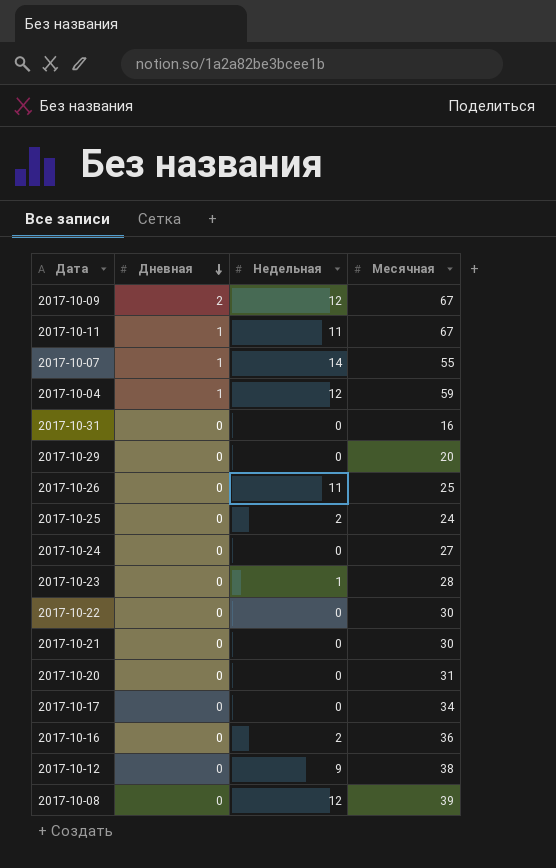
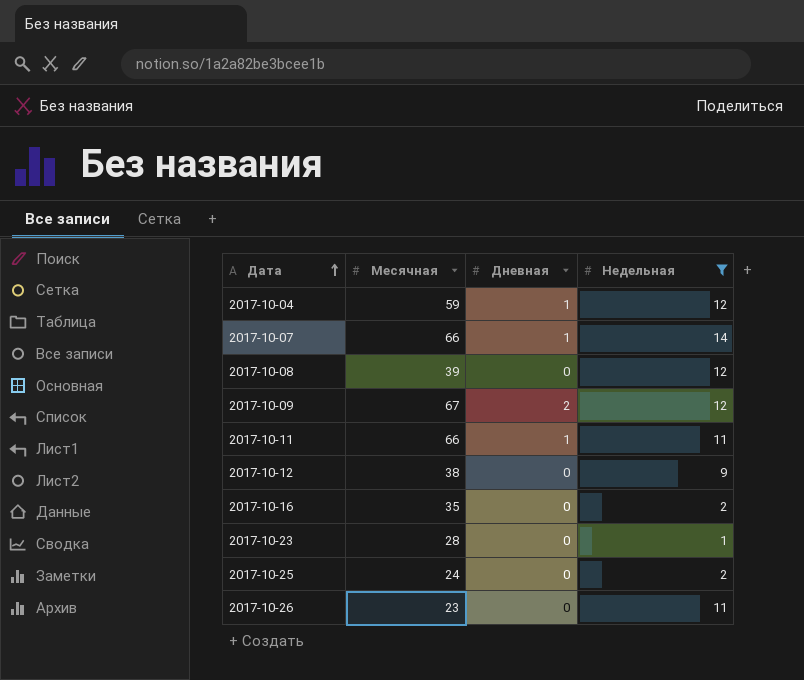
filter: none -> Недельная != 0
row order: Дневная descending -> Дата ascending
column Месячная | position: 4 -> 2
2017-10-07 | Месячная: 55 -> 66
2017-10-11 | Месячная: 67 -> 66
2017-10-16 | Месячная: 36 -> 35
2017-10-26 | Месячная: 25 -> 23

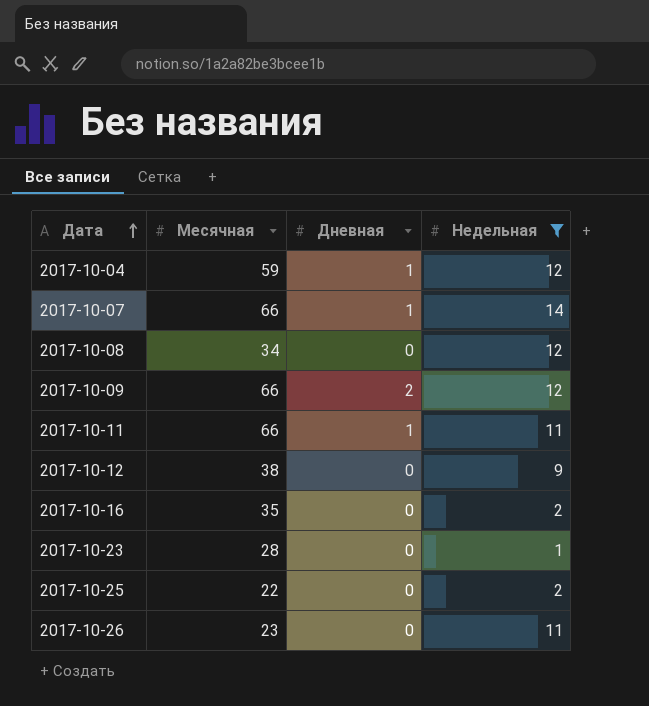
2017-10-08 | Месячная: 39 -> 34
2017-10-09 | Месячная: 67 -> 66
2017-10-25 | Месячная: 24 -> 22

